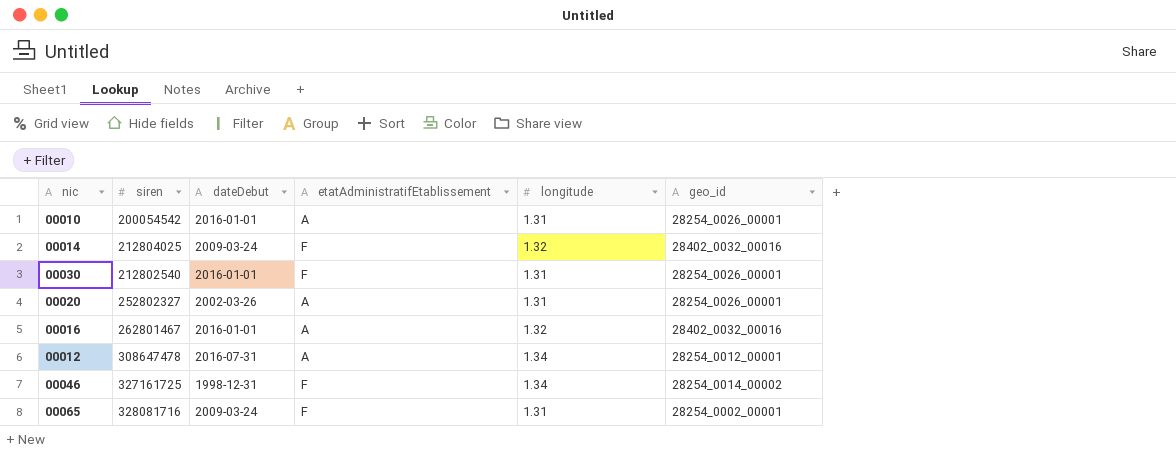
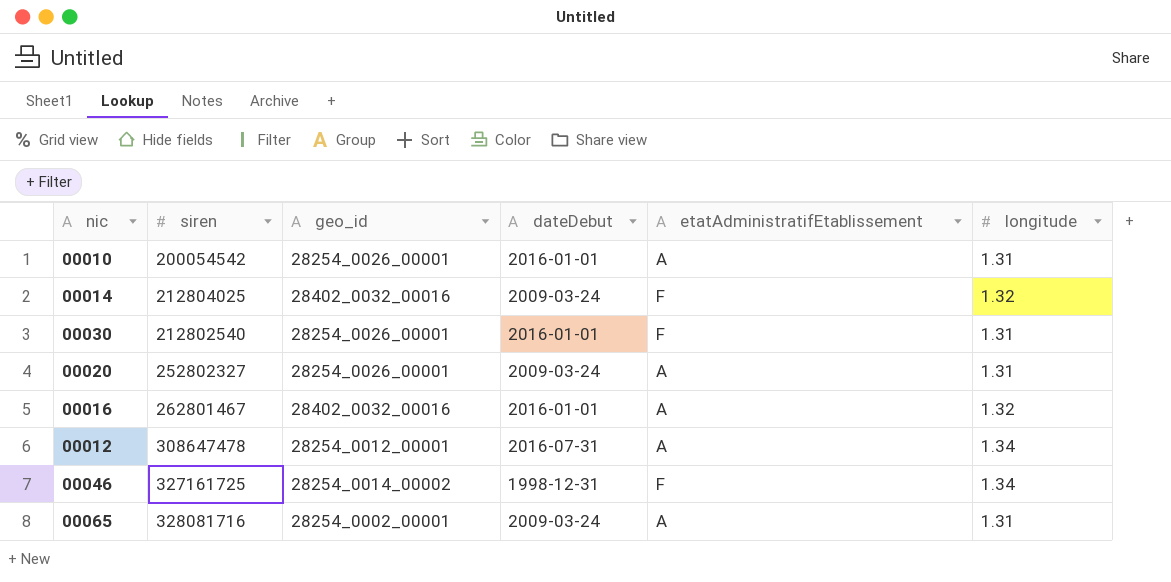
column geo_id | position: 6 -> 3
00020 | dateDebut: 2002-03-26 -> 2009-03-24
00065 | etatAdministratifEtablissement: F -> A

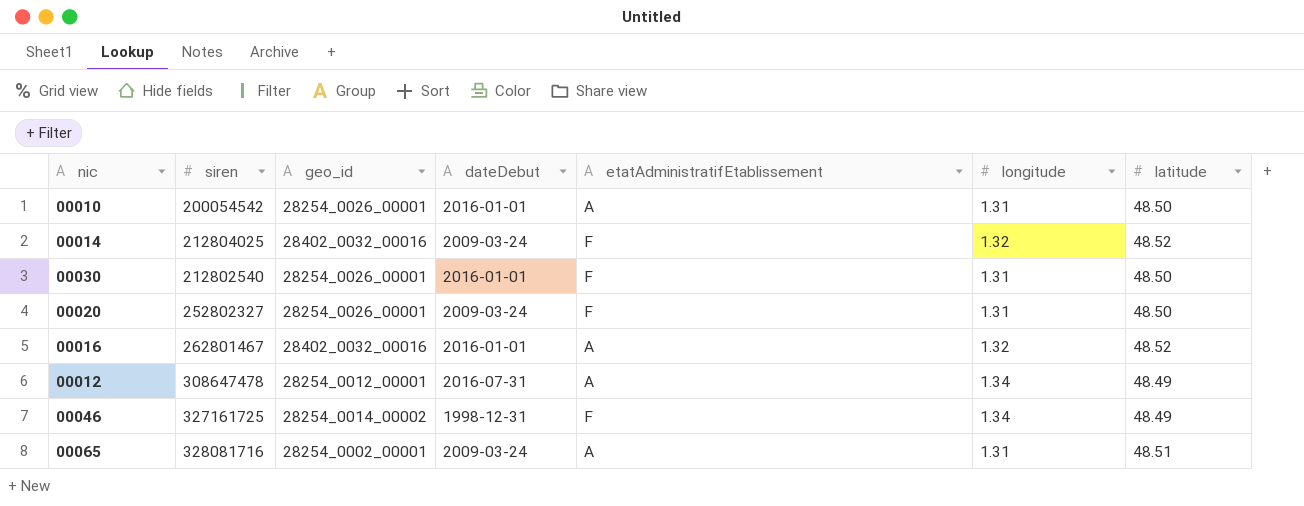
column latitude | position: none -> 7
00020 | etatAdministratifEtablissement: A -> F

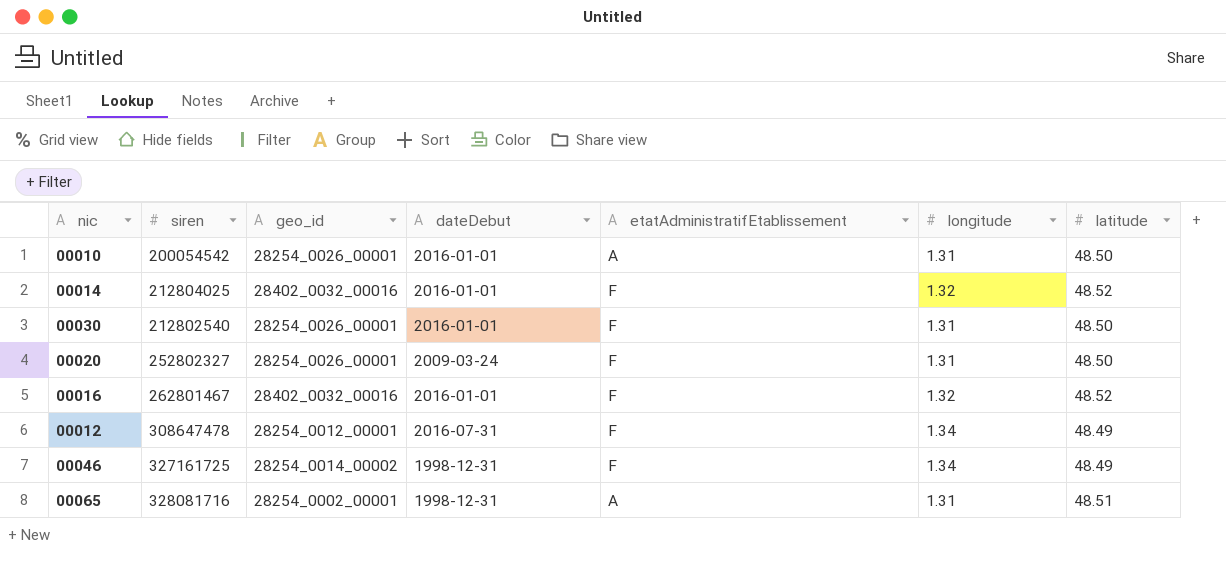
00014 | dateDebut: 2009-03-24 -> 2016-01-01
00016 | etatAdministratifEtablissement: A -> F
00012 | etatAdministratifEtablissement: A -> F
00065 | dateDebut: 2009-03-24 -> 1998-12-31

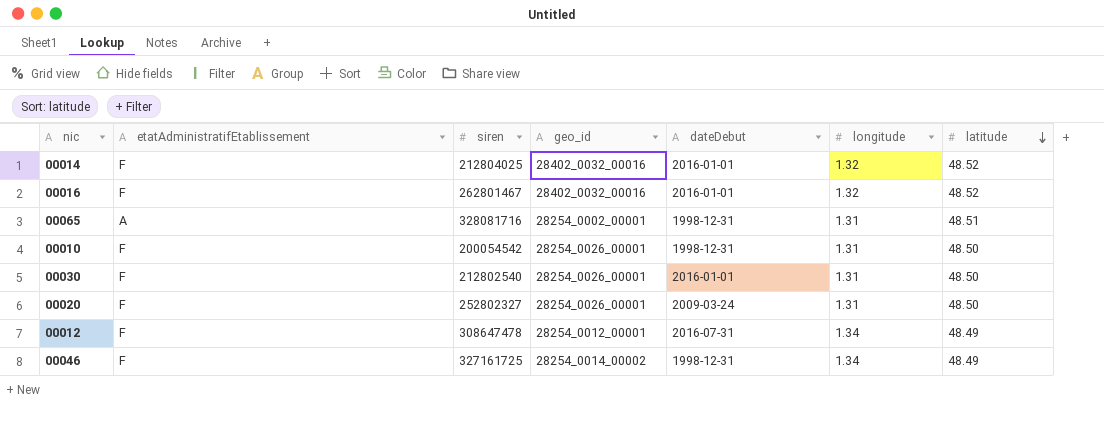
row order: none -> latitude descending
column etatAdministratifEtablissement | position: 5 -> 2
00010 | etatAdministratifEtablissement: A -> F
00010 | dateDebut: 2016-01-01 -> 1998-12-31

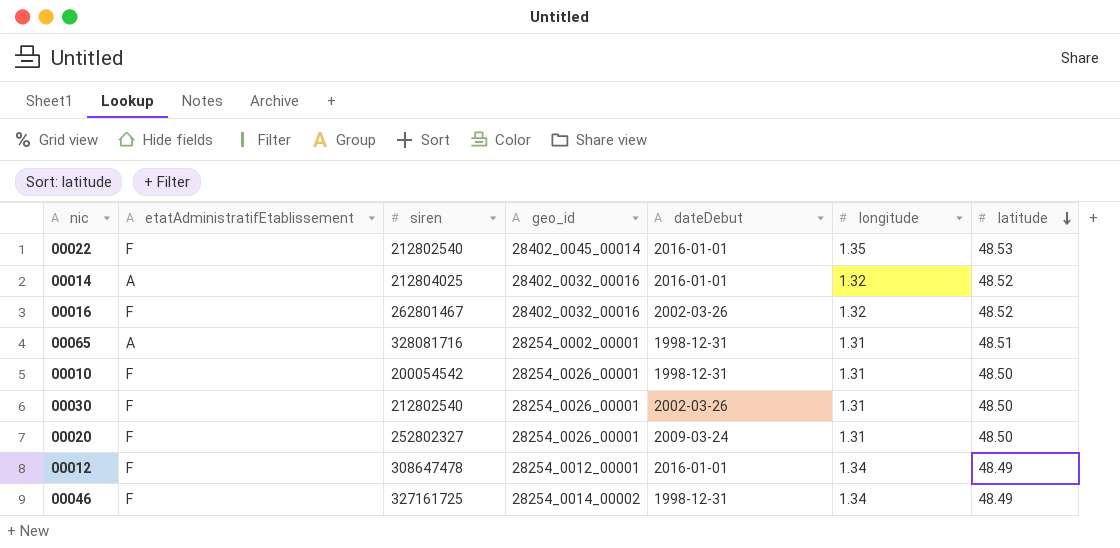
row 00022: none -> F | 212802540 | 28402_0045_00014 | 2016-01-01 | 1.35 | 48.53
00014 | etatAdministratifEtablissement: F -> A
00016 | dateDebut: 2016-01-01 -> 2002-03-26
00030 | dateDebut: 2016-01-01 -> 2002-03-26
00012 | dateDebut: 2016-07-31 -> 2016-01-01

